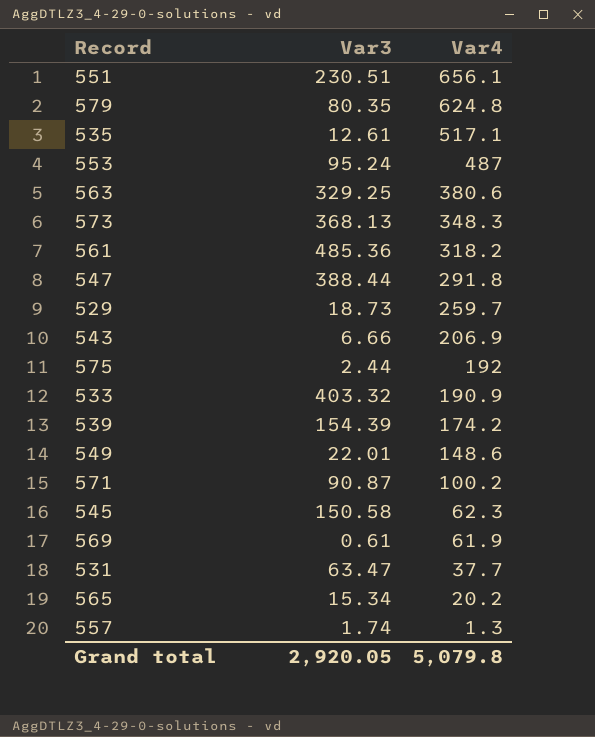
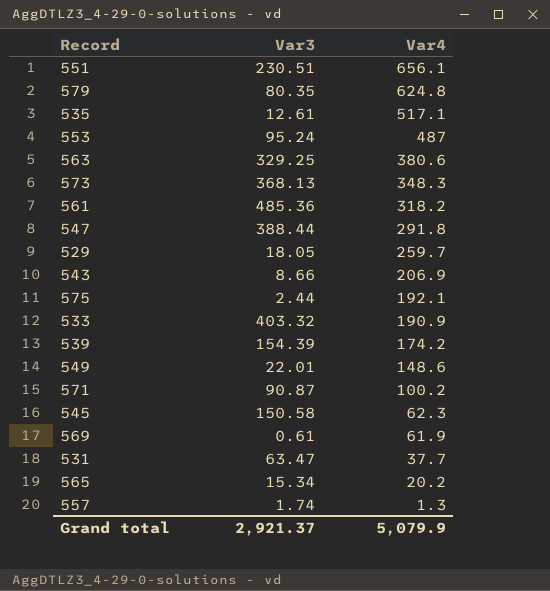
529 | Var3: 18.73 -> 18.05
543 | Var3: 6.66 -> 8.66
575 | Var4: 192 -> 192.1
Grand total | Var3: 2,920.05 -> 2,921.37
Grand total | Var4: 5,079.8 -> 5,079.9

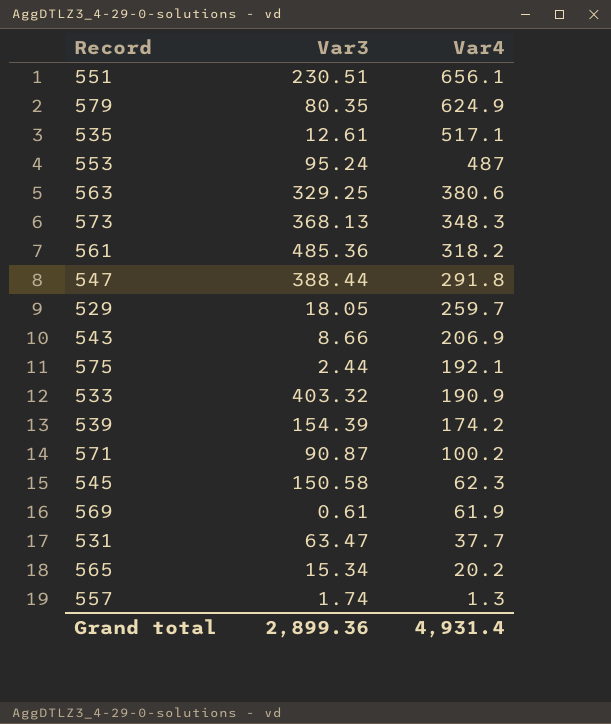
row 549: 22.01 | 148.6 -> none
579 | Var4: 624.8 -> 624.9
Grand total | Var3: 2,921.37 -> 2,899.36
Grand total | Var4: 5,079.9 -> 4,931.4

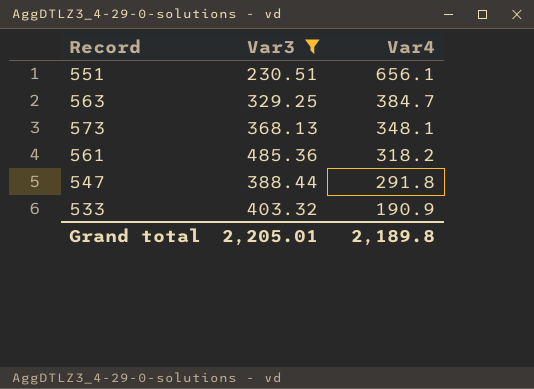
filter: none -> Var3 >= 230.51
563 | Var4: 380.6 -> 384.7
573 | Var4: 348.3 -> 348.1
Grand total | Var3: 2,899.36 -> 2,205.01
Grand total | Var4: 4,931.4 -> 2,189.8

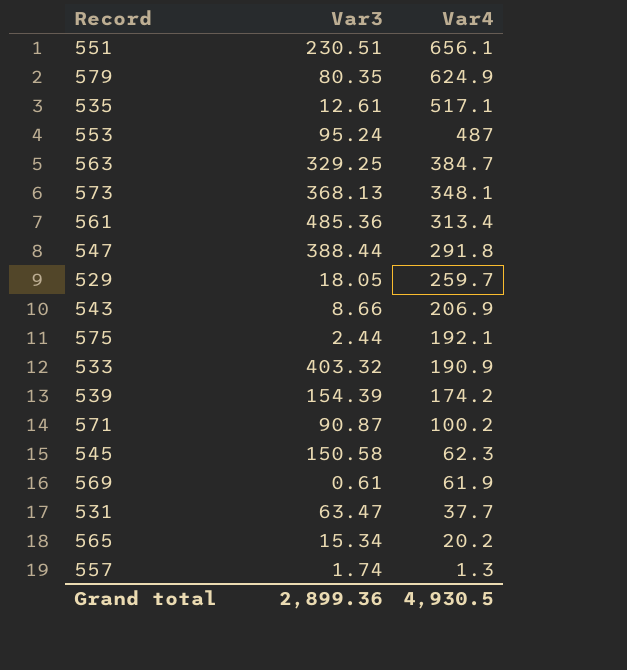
filter: Var3 >= 230.51 -> none
561 | Var4: 318.2 -> 313.4
Grand total | Var3: 2,205.01 -> 2,899.36
Grand total | Var4: 2,189.8 -> 4,930.5

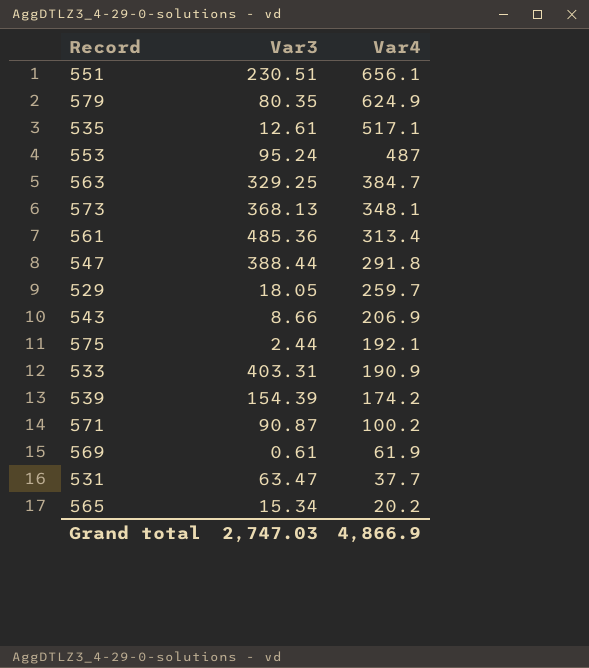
row 545: 150.58 | 62.3 -> none
row 557: 1.74 | 1.3 -> none
533 | Var3: 403.32 -> 403.31
Grand total | Var3: 2,899.36 -> 2,747.03
Grand total | Var4: 4,930.5 -> 4,866.9

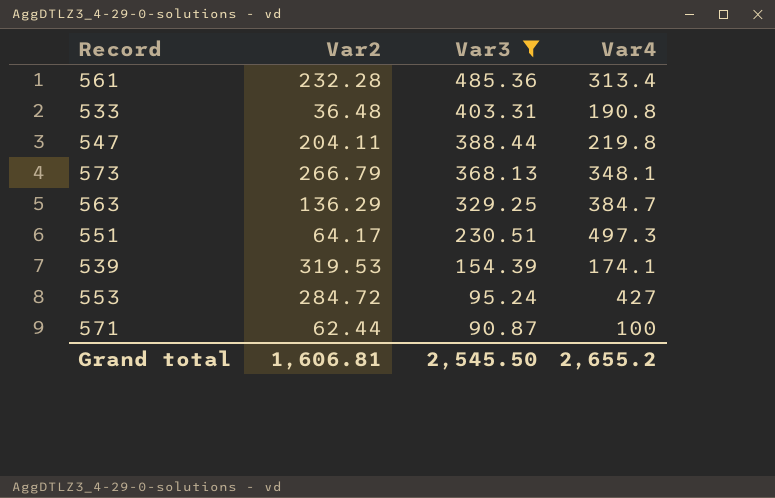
filter: none -> Var3 >= 90.87
row order: Var4 descending -> Var3 descending
column Var2 | position: none -> 2
533 | Var4: 190.9 -> 190.8
547 | Var4: 291.8 -> 219.8
551 | Var4: 656.1 -> 497.3
539 | Var4: 174.2 -> 174.1
553 | Var4: 487 -> 427
571 | Var4: 100.2 -> 100
Grand total | Var3: 2,747.03 -> 2,545.50
Grand total | Var4: 4,866.9 -> 2,655.2

